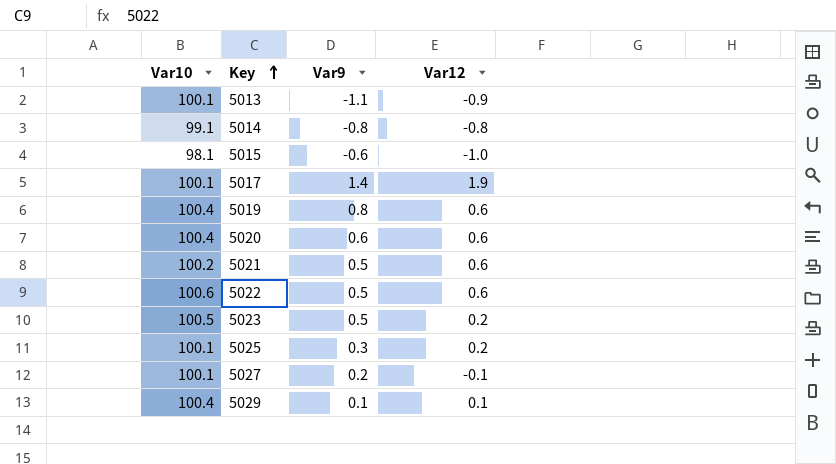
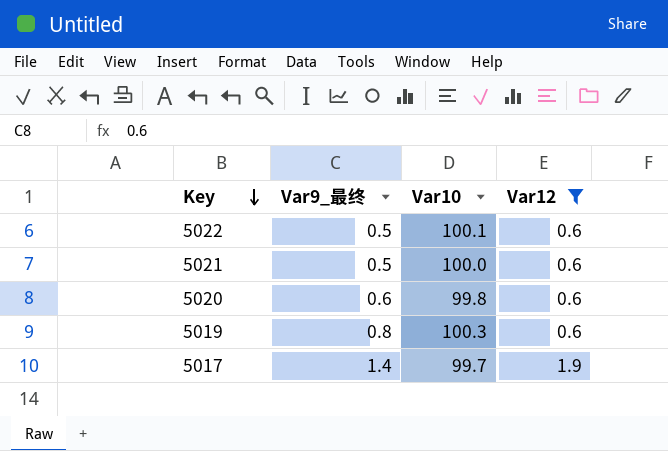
filter: none -> Var12 >= 0.6
row order: Key ascending -> Key descending
column name: Var9 -> Var9_最终
column Var10 | position: 1 -> 3
5022 | Var10: 100.6 -> 100.1
5021 | Var10: 100.2 -> 100.0
5020 | Var10: 100.4 -> 99.8
5019 | Var10: 100.4 -> 100.3
5017 | Var10: 100.1 -> 99.7

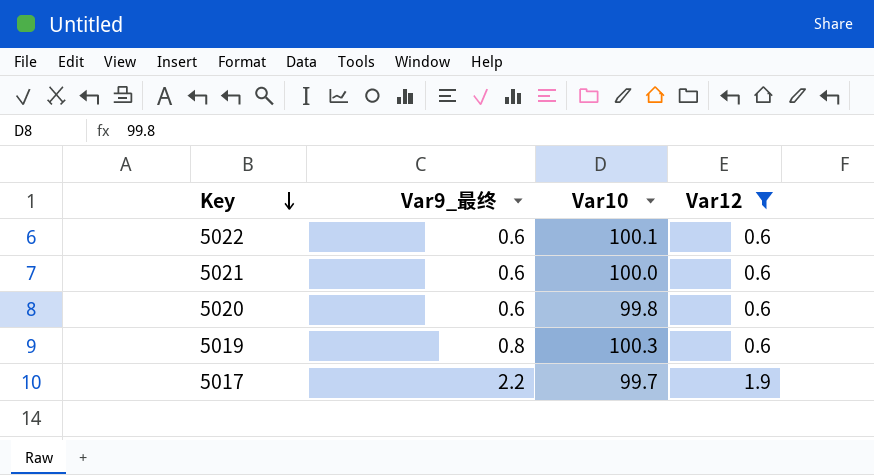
5022 | Var9_最终: 0.5 -> 0.6
5021 | Var9_最终: 0.5 -> 0.6
5017 | Var9_最终: 1.4 -> 2.2

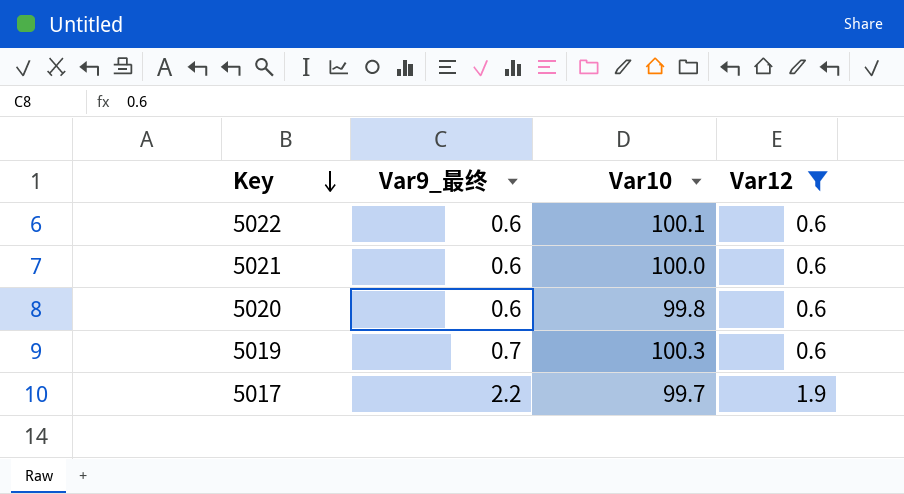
5019 | Var9_最终: 0.8 -> 0.7

